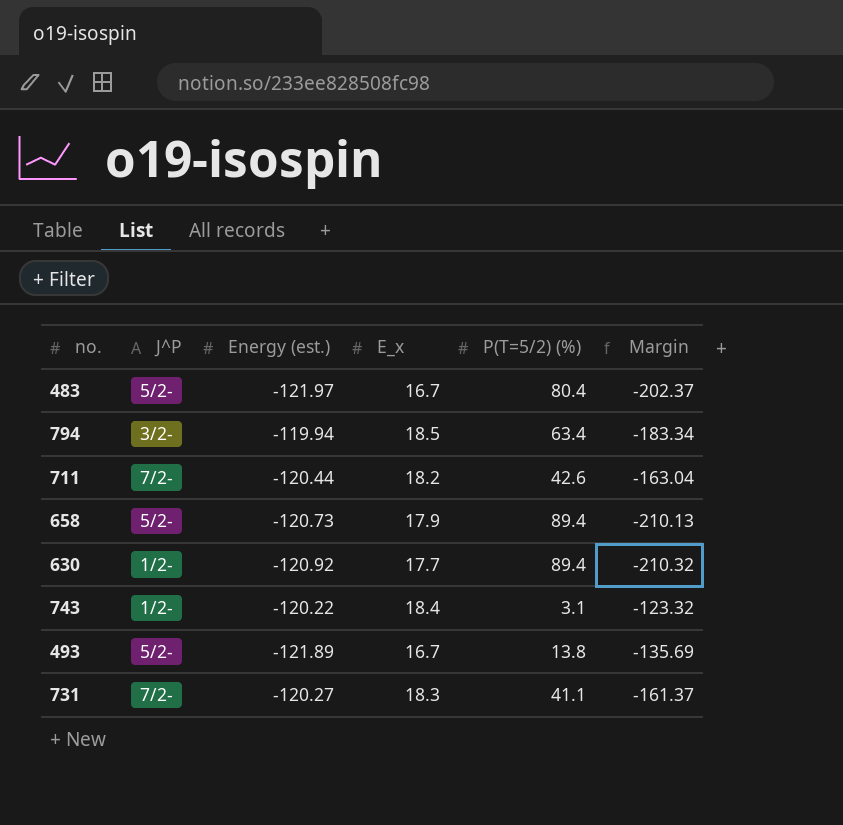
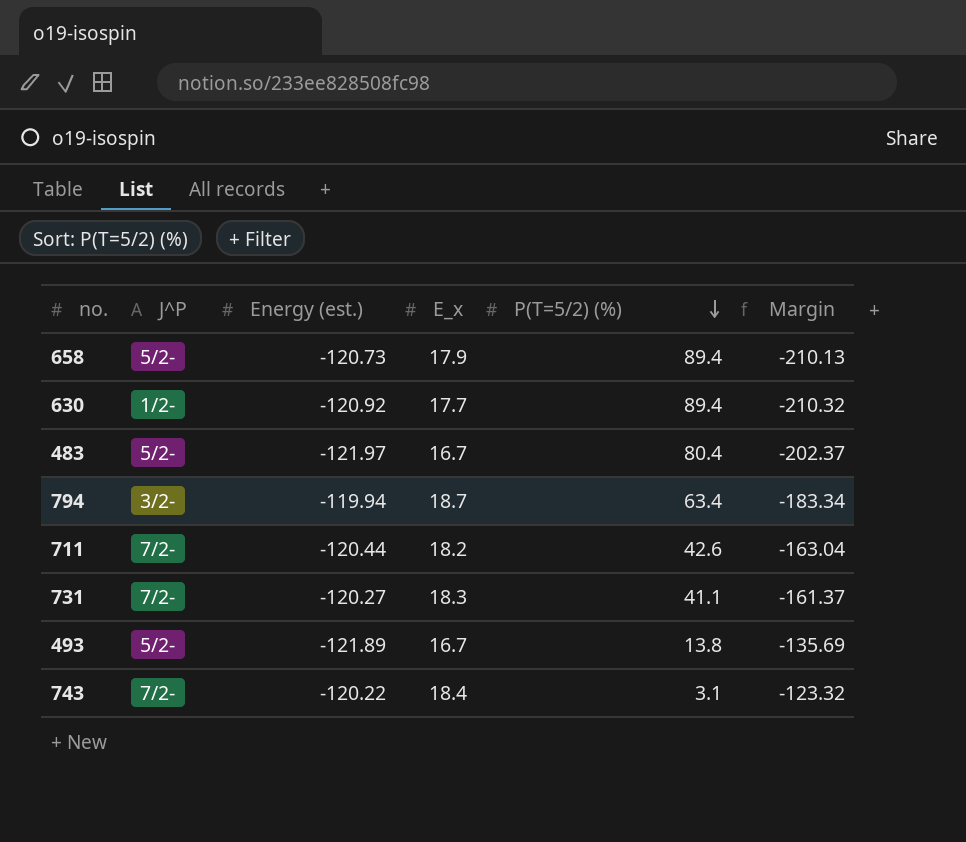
row order: none -> P(T=5/2) (%) descending
794 | E_x: 18.5 -> 18.7
743 | J^P: 1/2- -> 7/2-

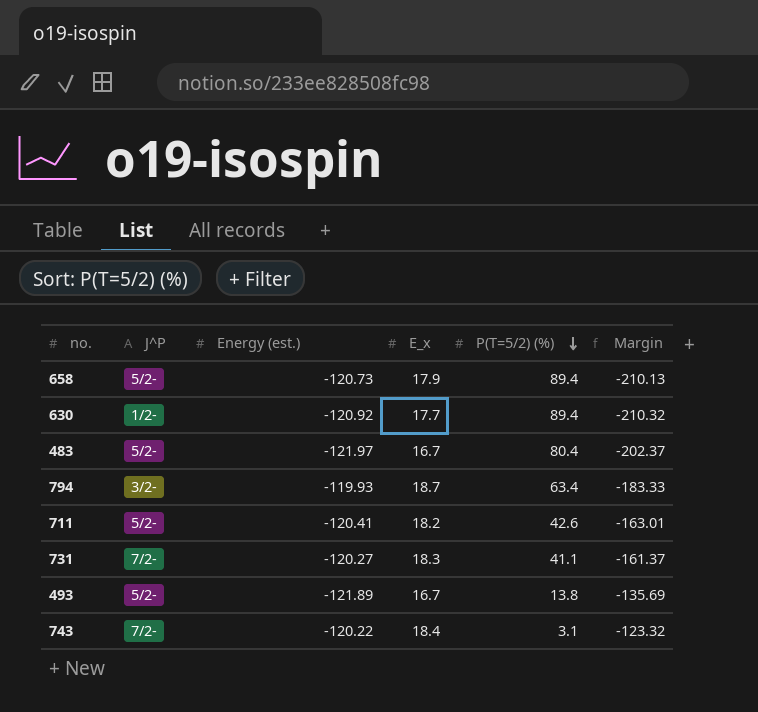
794 | Energy (est.): -119.94 -> -119.93
794 | Margin: -183.34 -> -183.33
711 | J^P: 7/2- -> 5/2-
711 | Energy (est.): -120.44 -> -120.41
711 | Margin: -163.04 -> -163.01

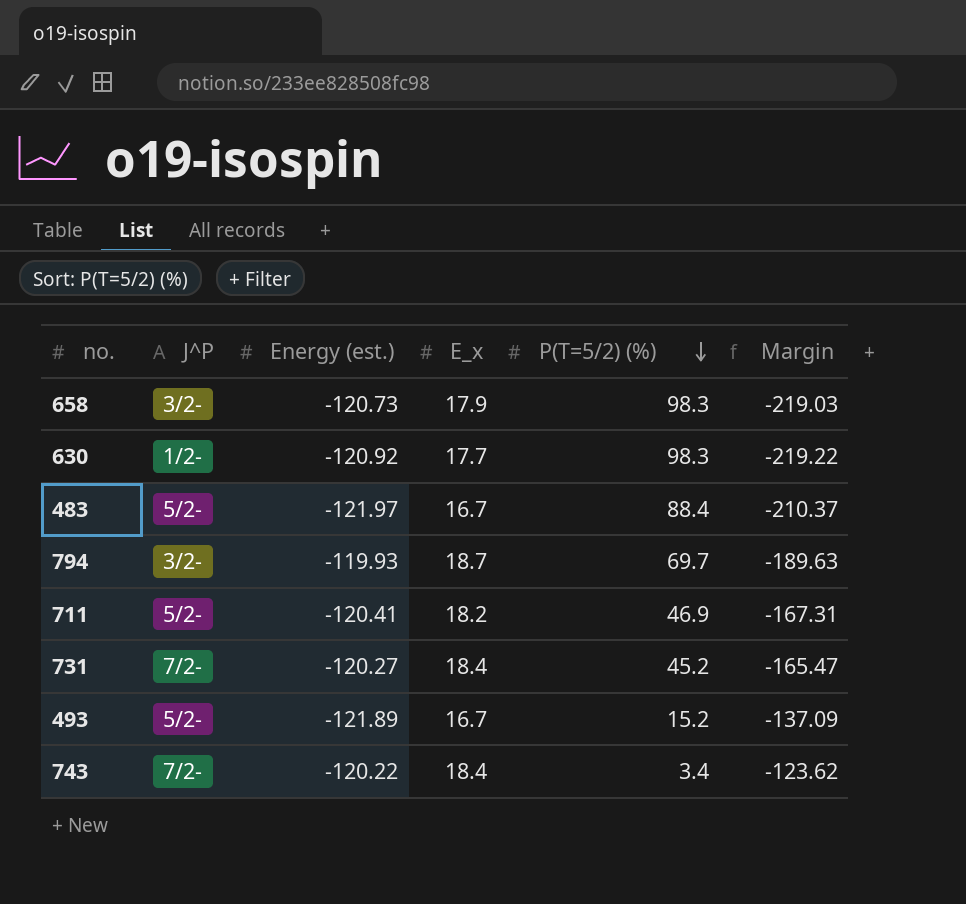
658 | J^P: 5/2- -> 3/2-
658 | P(T=5/2) (%): 89.4 -> 98.3
658 | Margin: -210.13 -> -219.03
630 | P(T=5/2) (%): 89.4 -> 98.3
630 | Margin: -210.32 -> -219.22
483 | P(T=5/2) (%): 80.4 -> 88.4
483 | Margin: -202.37 -> -210.37
794 | P(T=5/2) (%): 63.4 -> 69.7
794 | Margin: -183.33 -> -189.63
711 | P(T=5/2) (%): 42.6 -> 46.9
711 | Margin: -163.01 -> -167.31
731 | E_x: 18.3 -> 18.4
731 | P(T=5/2) (%): 41.1 -> 45.2
731 | Margin: -161.37 -> -165.47
493 | P(T=5/2) (%): 13.8 -> 15.2
493 | Margin: -135.69 -> -137.09
743 | P(T=5/2) (%): 3.1 -> 3.4
743 | Margin: -123.32 -> -123.62

